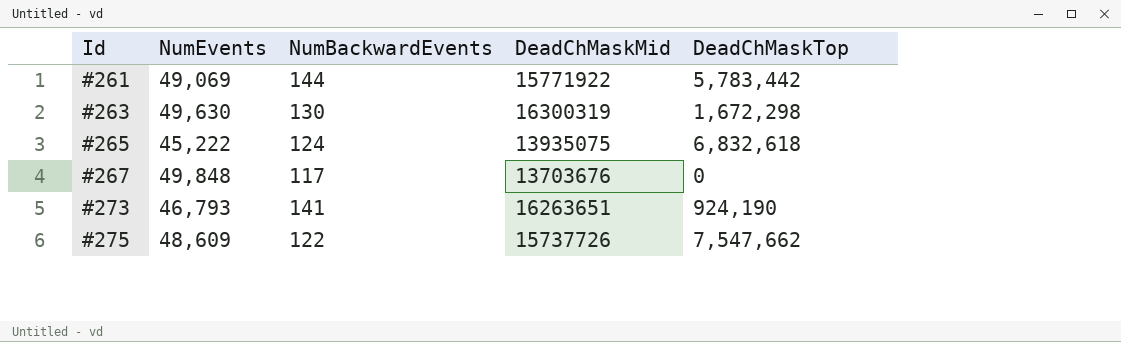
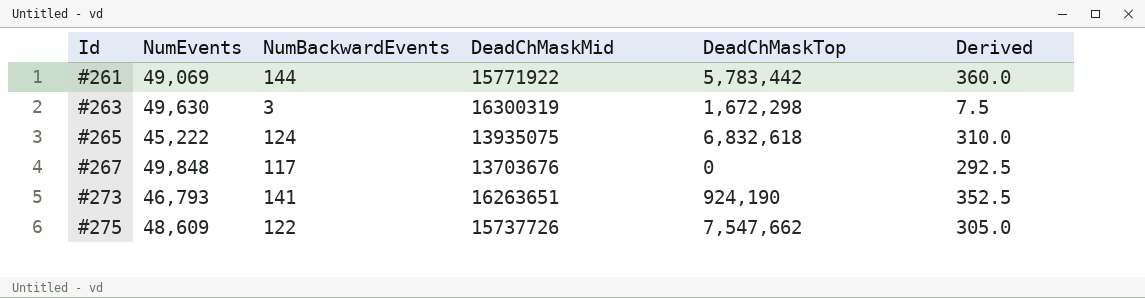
column Derived | formula: none -> [NumBackwardEvents] * 2.5
#263 | NumBackwardEvents: 130 -> 3

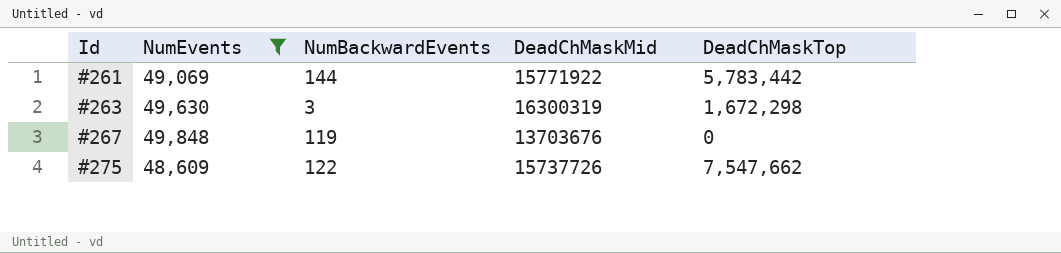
filter: none -> NumEvents >= 48,609
column Derived | formula: [NumBackwardEvents] * 2.5 -> none
#267 | NumBackwardEvents: 117 -> 119

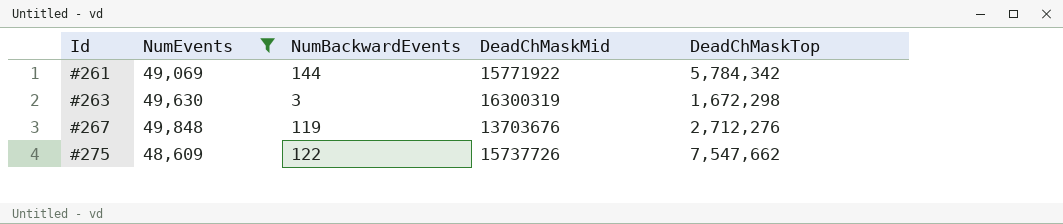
#261 | DeadChMaskTop: 5,783,442 -> 5,784,342
#267 | DeadChMaskTop: 0 -> 2,712,276

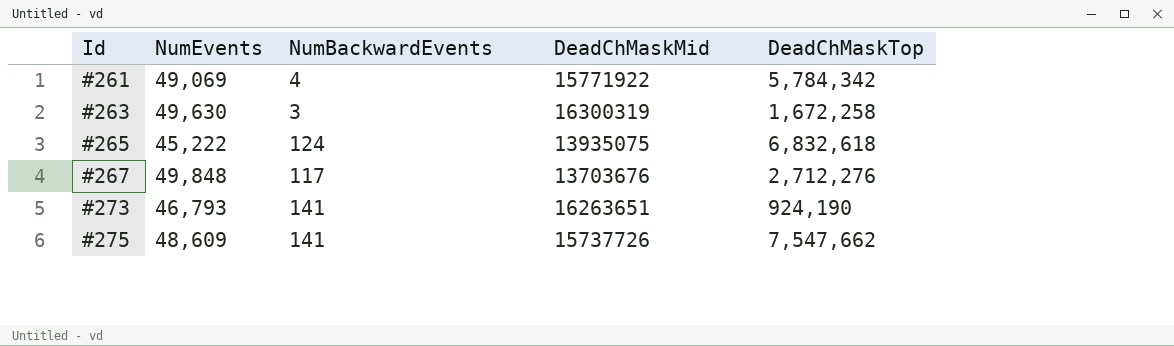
filter: NumEvents >= 48,609 -> none
#261 | NumBackwardEvents: 144 -> 4
#263 | DeadChMaskTop: 1,672,298 -> 1,672,258
#267 | NumBackwardEvents: 119 -> 117
#275 | NumBackwardEvents: 122 -> 141

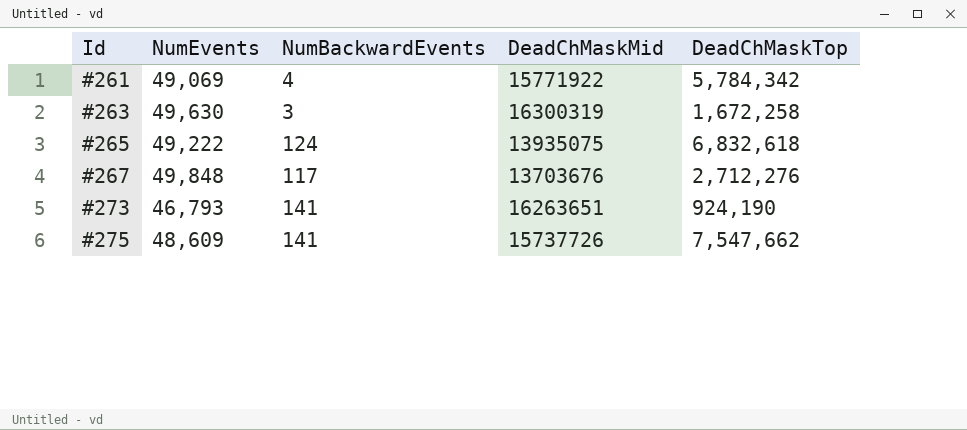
#265 | NumEvents: 45,222 -> 49,222

